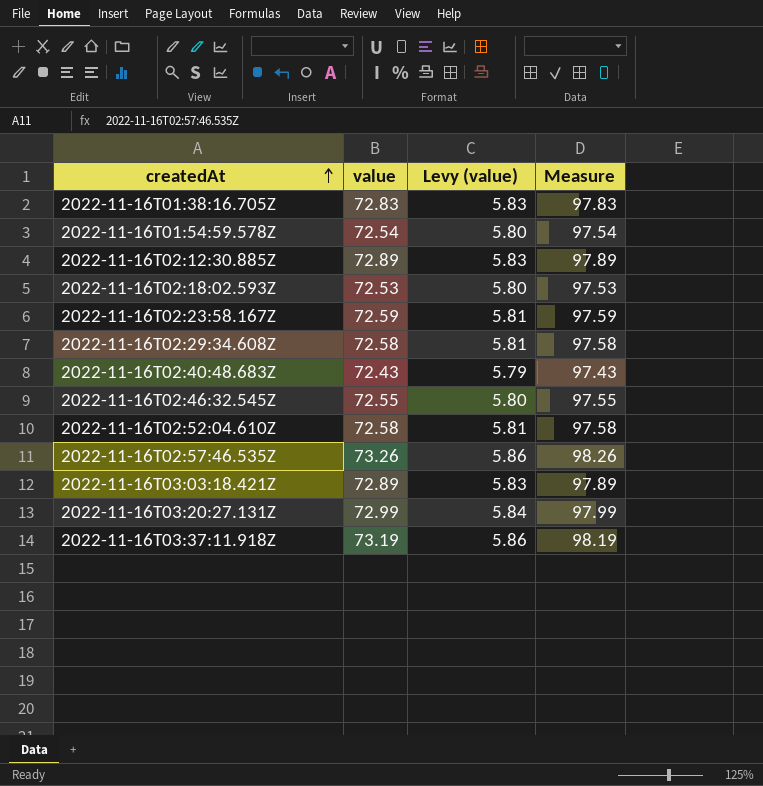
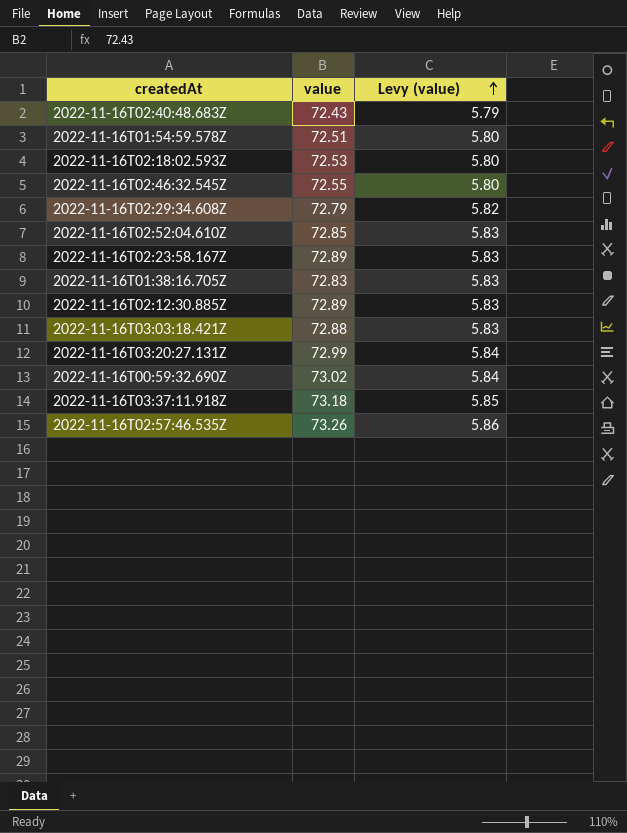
row order: createdAt ascending -> Levy (value) ascending
column Measure | formula: [value] + 25 -> none
2022-11-16T01:54:59.578Z | value: 72.54 -> 72.51
2022-11-16T02:29:34.608Z | value: 72.58 -> 72.79
2022-11-16T02:29:34.608Z | Levy (value): 5.81 -> 5.82
2022-11-16T02:52:04.610Z | value: 72.58 -> 72.85
2022-11-16T02:52:04.610Z | Levy (value): 5.81 -> 5.83
2022-11-16T02:23:58.167Z | value: 72.59 -> 72.89
2022-11-16T02:23:58.167Z | Levy (value): 5.81 -> 5.83
2022-11-16T03:03:18.421Z | value: 72.89 -> 72.88
row 2022-11-16T00:59:32.690Z: none -> 73.02 | 5.84
2022-11-16T03:37:11.918Z | value: 73.19 -> 73.18
2022-11-16T03:37:11.918Z | Levy (value): 5.86 -> 5.85

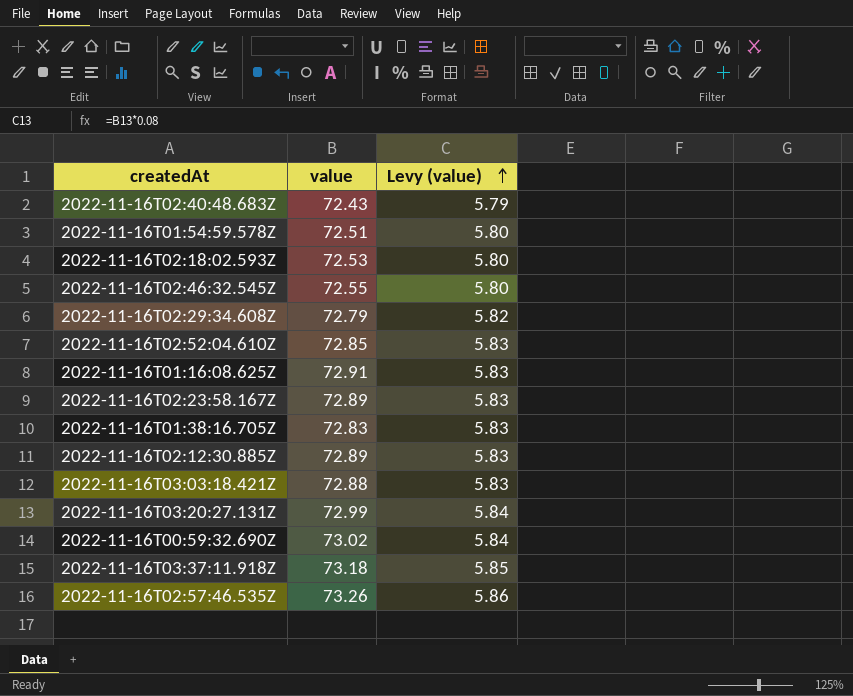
row 2022-11-16T01:16:08.625Z: none -> 72.91 | 5.83

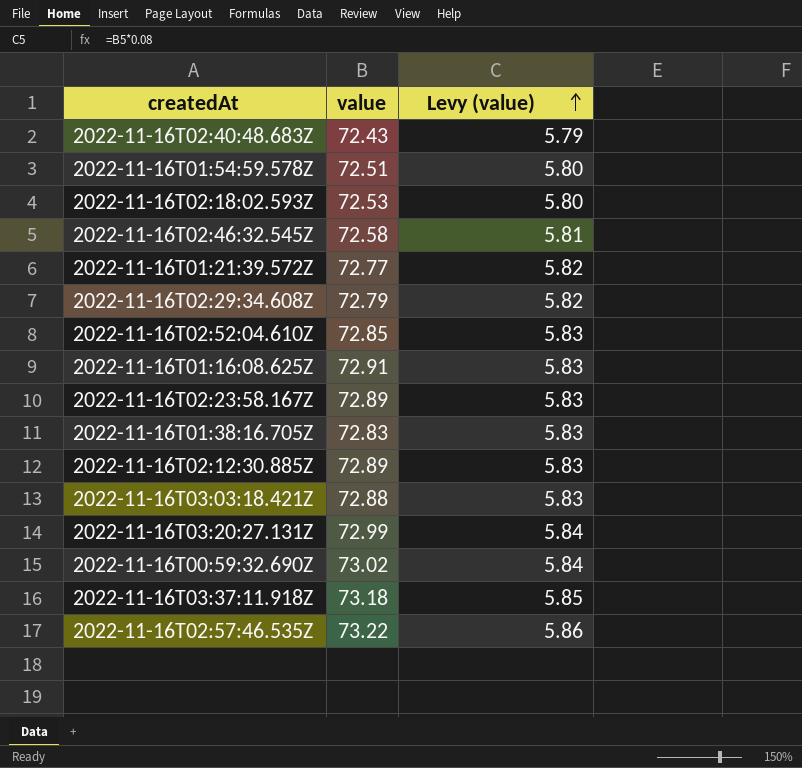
2022-11-16T02:46:32.545Z | value: 72.55 -> 72.58
2022-11-16T02:46:32.545Z | Levy (value): 5.80 -> 5.81
row 2022-11-16T01:21:39.572Z: none -> 72.77 | 5.82
2022-11-16T02:57:46.535Z | value: 73.26 -> 73.22

